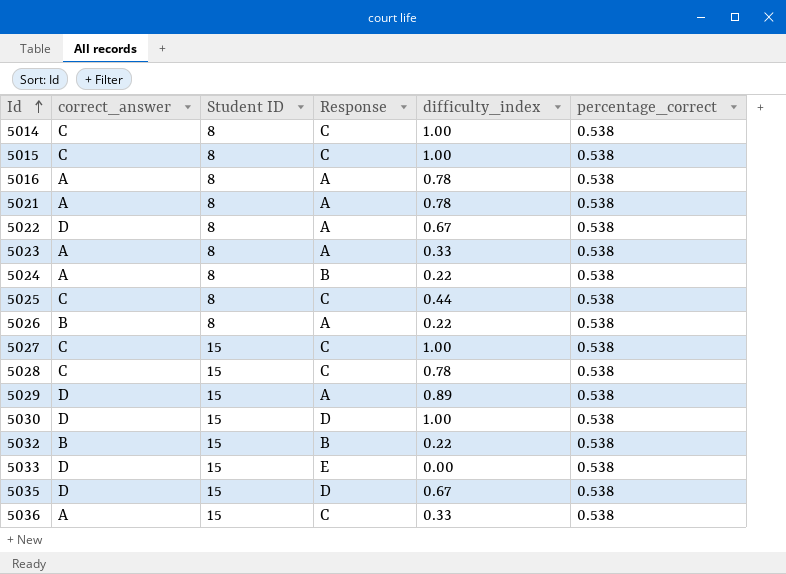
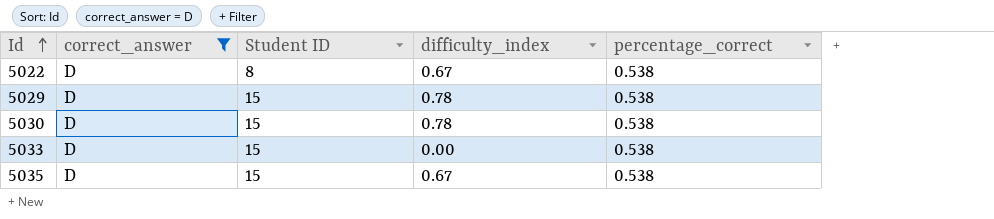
filter: none -> correct_answer = D
column Response | position: 4 -> none
5029 | difficulty_index: 0.89 -> 0.78
5030 | difficulty_index: 1.00 -> 0.78

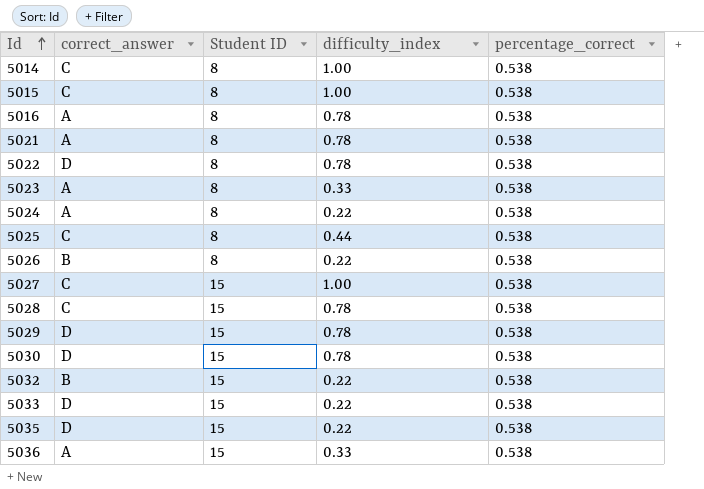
filter: correct_answer = D -> none
5022 | difficulty_index: 0.67 -> 0.78
5033 | difficulty_index: 0.00 -> 0.22
5035 | difficulty_index: 0.67 -> 0.22

